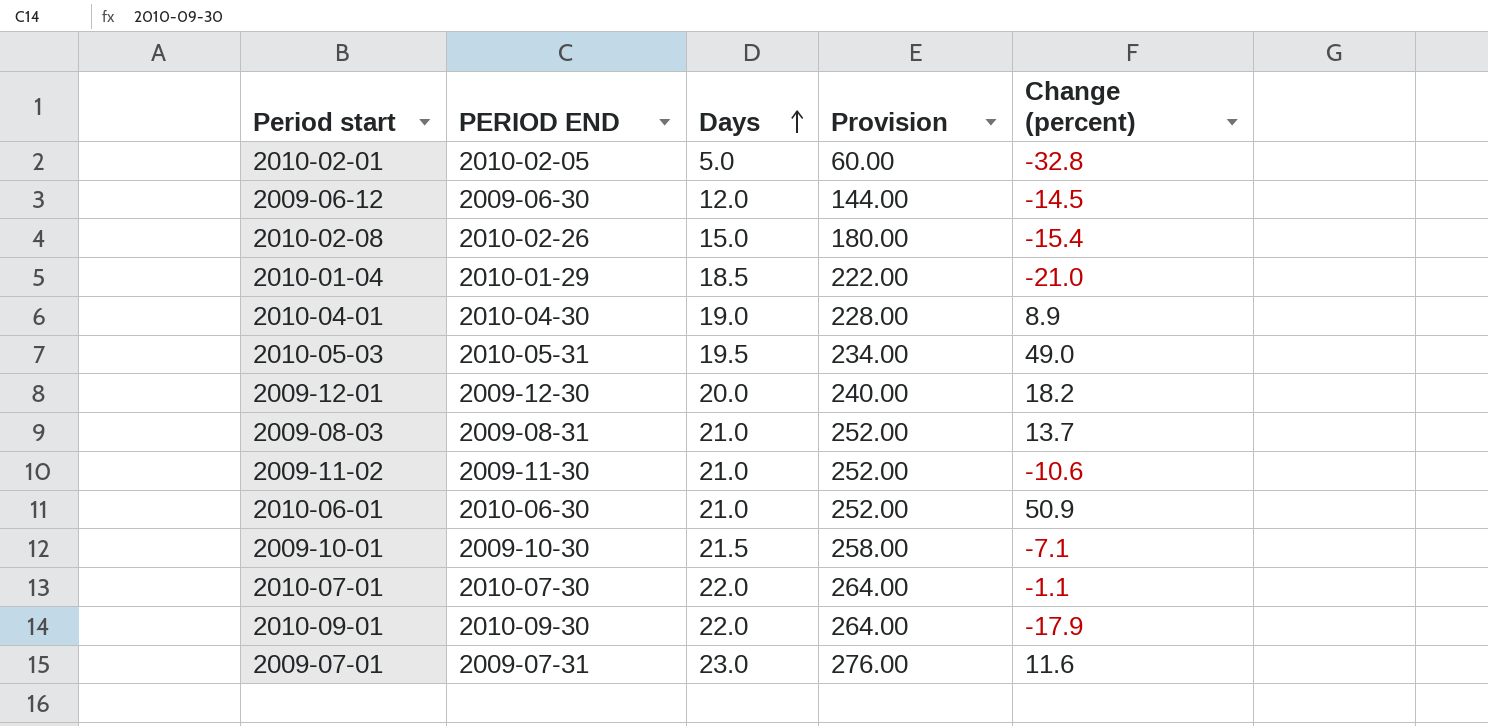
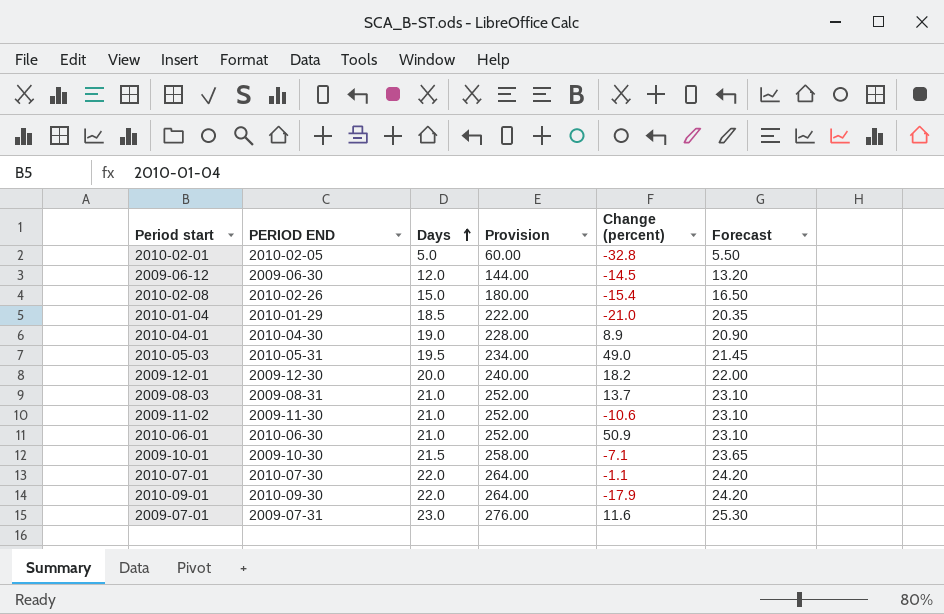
column Forecast | formula: none -> [Days] * 1.1

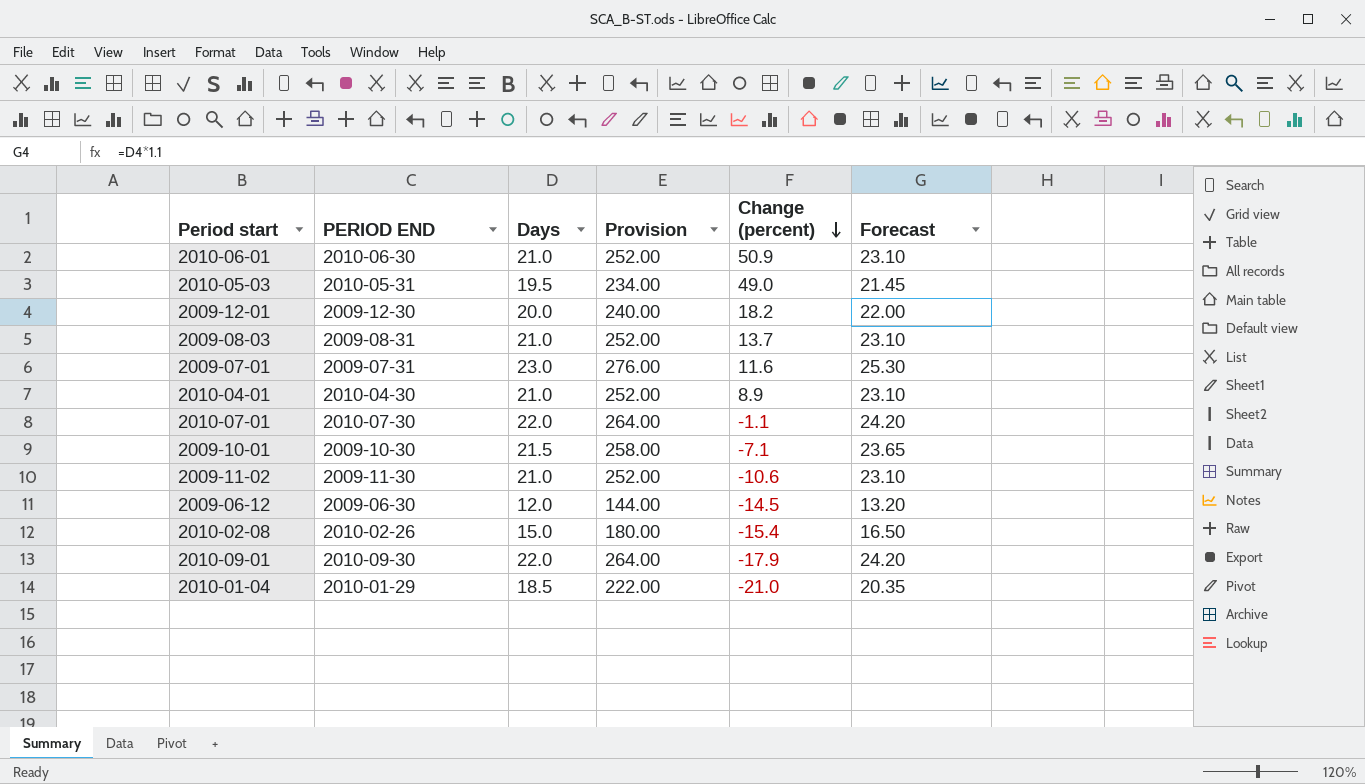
row order: Days ascending -> Change (percent) descending
row 2010-02-01: 2010-02-05 | 5.0 | 60.00 | -32.8 | 5.50 -> none
2010-04-01 | Days: 19.0 -> 21.0
2010-04-01 | Provision: 228.00 -> 252.00
2010-04-01 | Forecast: 20.90 -> 23.10

